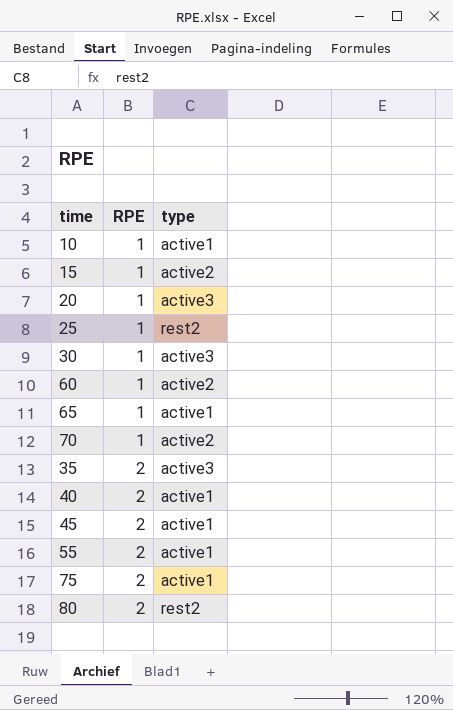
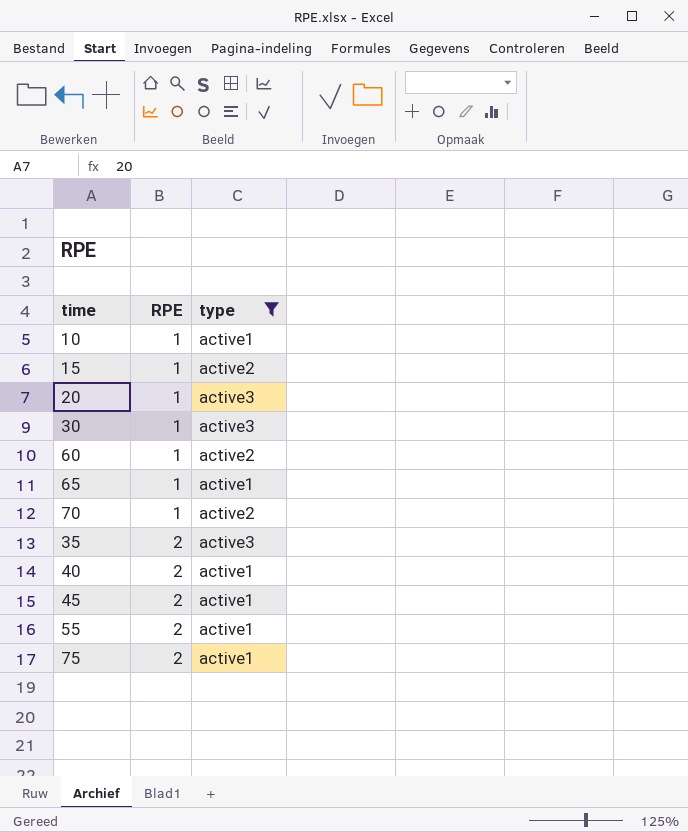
filter: none -> type != rest2

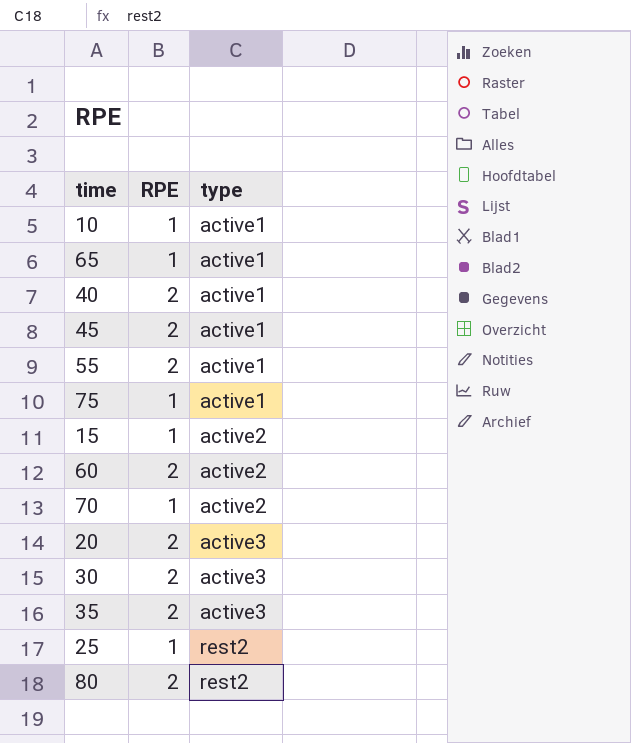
filter: type != rest2 -> none
row order: RPE ascending -> type ascending
75 | RPE: 2 -> 1
60 | RPE: 1 -> 2
20 | RPE: 1 -> 2
30 | RPE: 1 -> 2

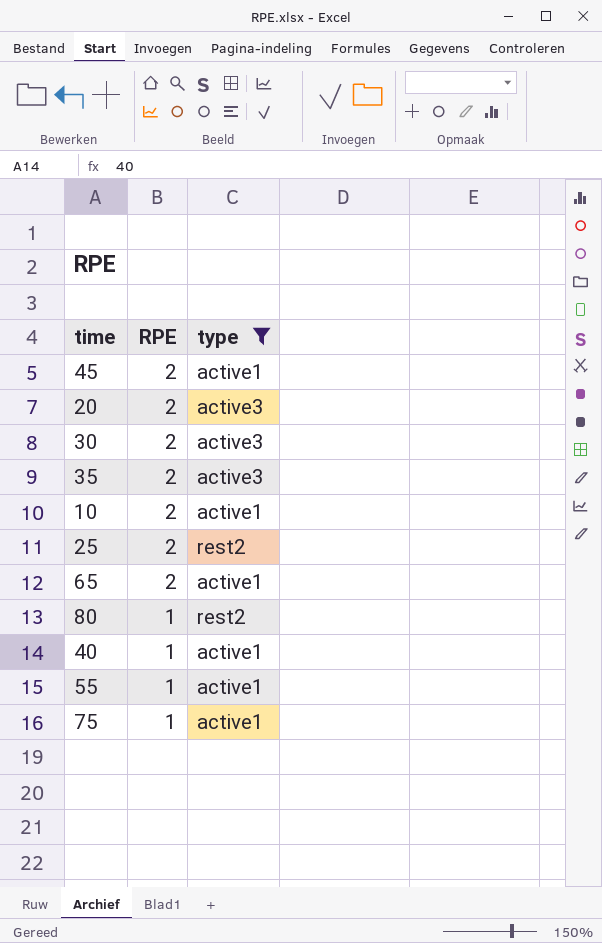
filter: none -> type != active2
row order: type ascending -> RPE descending
10 | RPE: 1 -> 2
25 | RPE: 1 -> 2
65 | RPE: 1 -> 2
80 | RPE: 2 -> 1
40 | RPE: 2 -> 1
55 | RPE: 2 -> 1

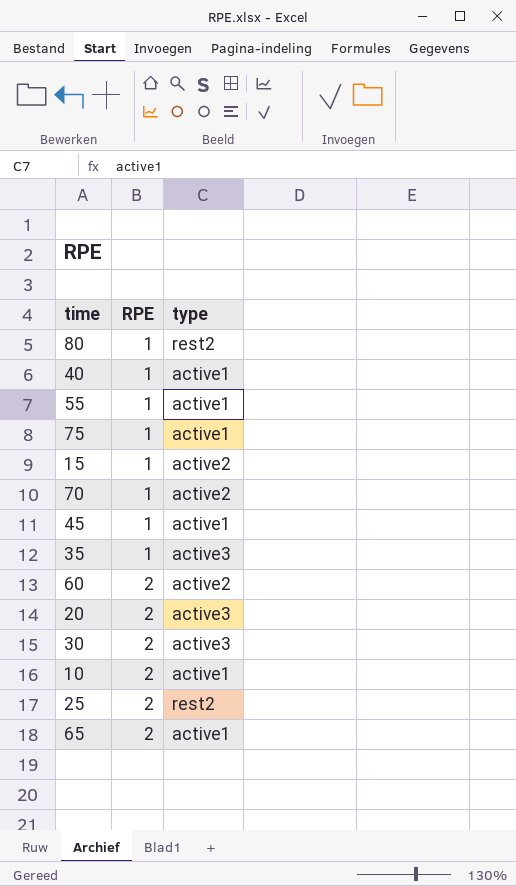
filter: type != active2 -> none
row order: RPE descending -> RPE ascending
45 | RPE: 2 -> 1
35 | RPE: 2 -> 1

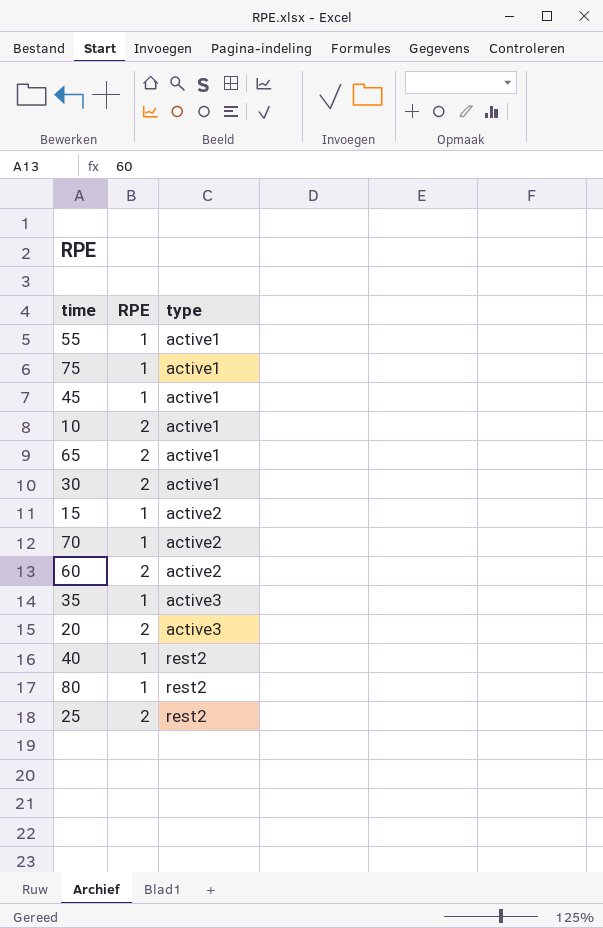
row order: RPE ascending -> type ascending
30 | type: active3 -> active1
40 | type: active1 -> rest2

